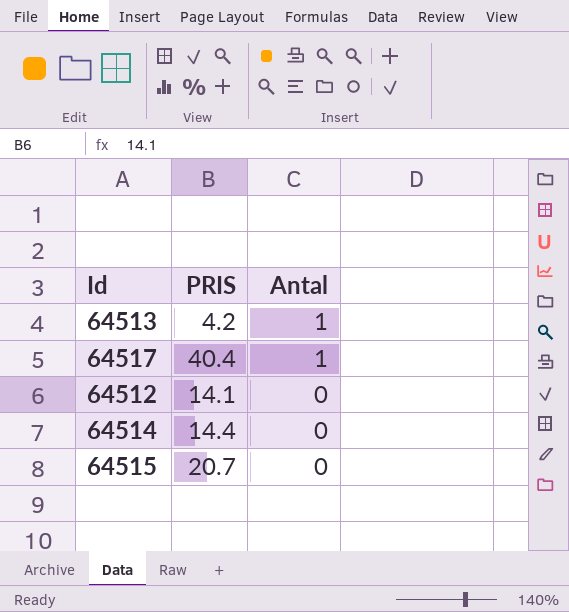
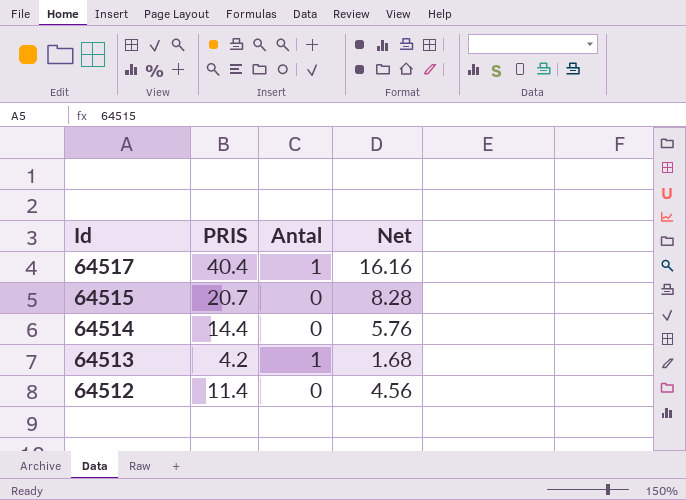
row order: Antal descending -> Id descending
column Net | formula: none -> [PRIS] * 0.4
64512 | PRIS: 14.1 -> 11.4

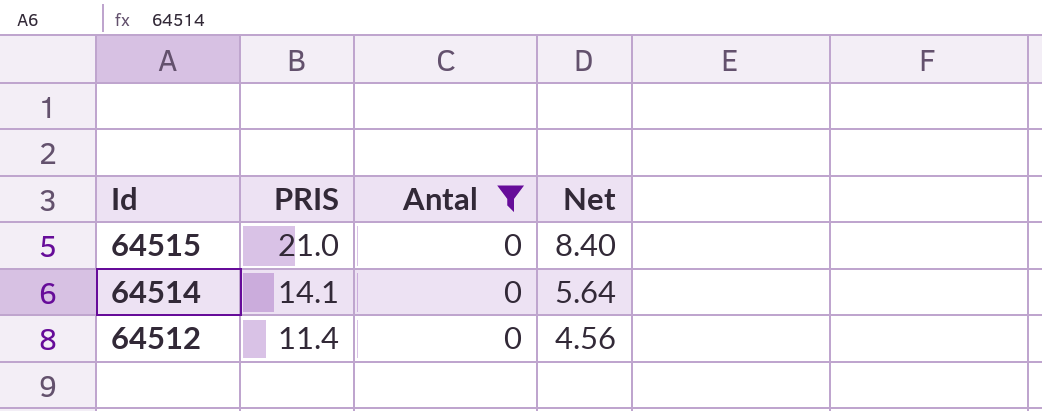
filter: none -> Antal = 0
64515 | PRIS: 20.7 -> 21.0
64515 | Net: 8.28 -> 8.40
64514 | PRIS: 14.4 -> 14.1
64514 | Net: 5.76 -> 5.64

